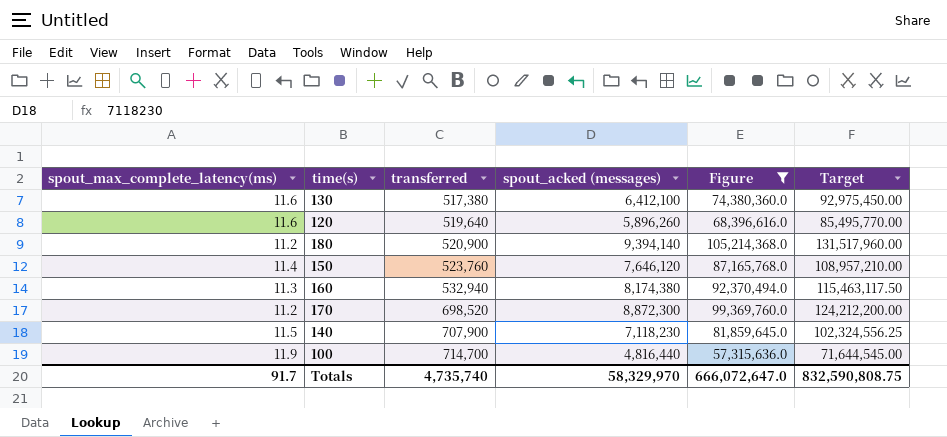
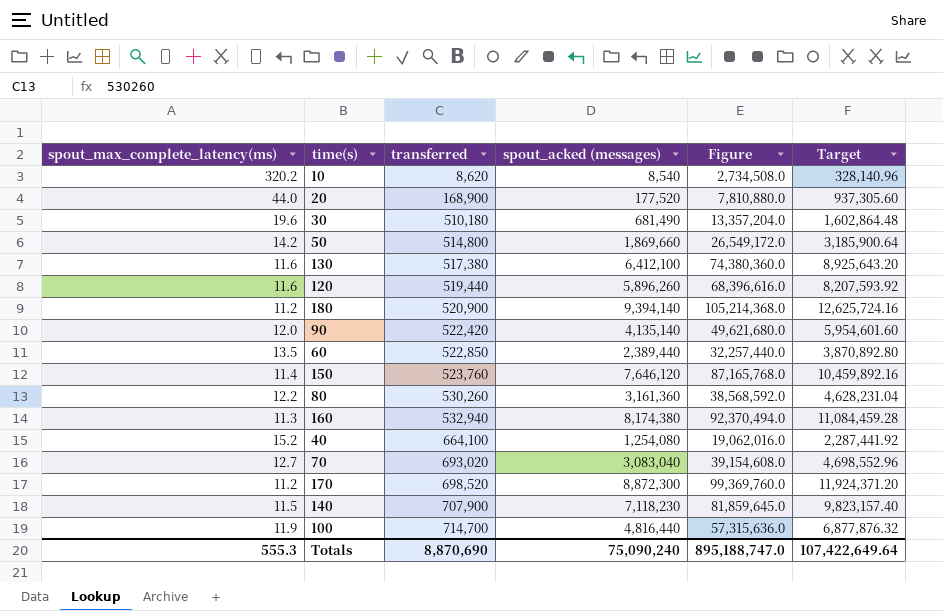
filter: Figure >= 57,315,636.0 -> none
column Target | formula: [Figure] * 1.25 -> [Figure] * 0.12
120 | transferred: 519,640 -> 519,440
Totals | spout_max_complete_latency(ms): 91.7 -> 555.3
Totals | transferred: 4,735,740 -> 8,870,690
Totals | spout_acked (messages): 58,329,970 -> 75,090,240
Totals | Figure: 666,072,647.0 -> 895,188,747.0
Totals | Target: 832,590,808.75 -> 107,422,649.64

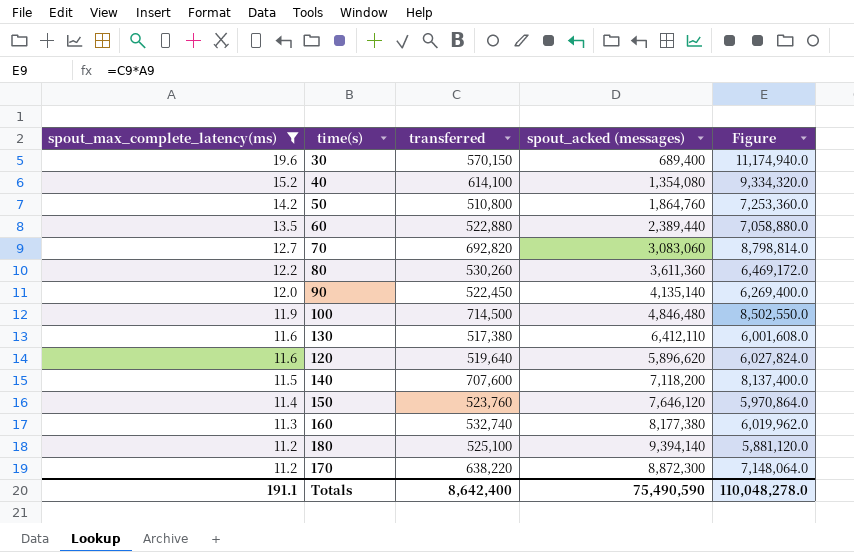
filter: none -> spout_max_complete_latency(ms) <= 19.6
row order: transferred ascending -> spout_max_complete_latency(ms) descending
column Target | formula: [Figure] * 0.12 -> none
column Figure | formula: [spout_max_complete_latency(ms)] * [spout_acked (messages)] -> [spout_max_complete_latency(ms)] * [transferred]
30 | transferred: 510,180 -> 570,150
30 | spout_acked (messages): 681,490 -> 689,400
40 | transferred: 664,100 -> 614,100
40 | spout_acked (messages): 1,254,080 -> 1,354,080
50 | transferred: 514,800 -> 510,800
50 | spout_acked (messages): 1,869,660 -> 1,864,760
60 | transferred: 522,850 -> 522,880
70 | transferred: 693,020 -> 692,820
70 | spout_acked (messages): 3,083,040 -> 3,083,060
80 | spout_acked (messages): 3,161,360 -> 3,611,360
90 | transferred: 522,420 -> 522,450
100 | transferred: 714,700 -> 714,500
100 | spout_acked (messages): 4,816,440 -> 4,846,480
130 | spout_acked (messages): 6,412,100 -> 6,412,110
120 | transferred: 519,440 -> 519,640
120 | spout_acked (messages): 5,896,260 -> 5,896,620
140 | transferred: 707,900 -> 707,600
140 | spout_acked (messages): 7,118,230 -> 7,118,200
160 | transferred: 532,940 -> 532,740
160 | spout_acked (messages): 8,174,380 -> 8,177,380
180 | transferred: 520,900 -> 525,100
170 | transferred: 698,520 -> 638,220
Totals | spout_max_complete_latency(ms): 555.3 -> 191.1
Totals | transferred: 8,870,690 -> 8,642,400
Totals | spout_acked (messages): 75,090,240 -> 75,490,590
Totals | Figure: 895,188,747.0 -> 110,048,278.0

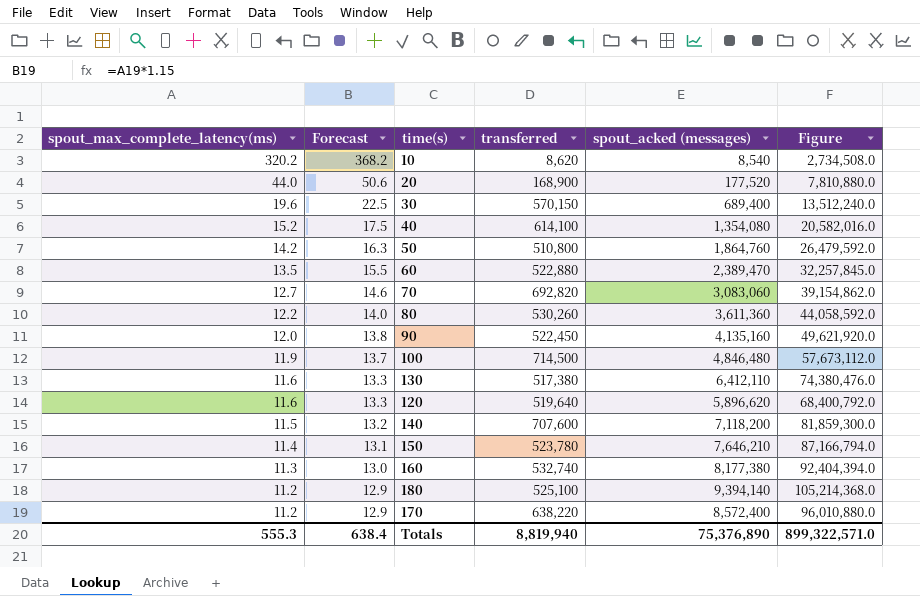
filter: spout_max_complete_latency(ms) <= 19.6 -> none
column Forecast | formula: none -> [spout_max_complete_latency(ms)] * 1.15
column Figure | formula: [spout_max_complete_latency(ms)] * [transferred] -> [spout_max_complete_latency(ms)] * [spout_acked (messages)]
60 | spout_acked (messages): 2,389,440 -> 2,389,470
90 | spout_acked (messages): 4,135,140 -> 4,135,160
150 | transferred: 523,760 -> 523,780
150 | spout_acked (messages): 7,646,120 -> 7,646,210
170 | spout_acked (messages): 8,872,300 -> 8,572,400
Totals | spout_max_complete_latency(ms): 191.1 -> 555.3
Totals | transferred: 8,642,400 -> 8,819,940
Totals | spout_acked (messages): 75,490,590 -> 75,376,890
Totals | Figure: 110,048,278.0 -> 899,322,571.0

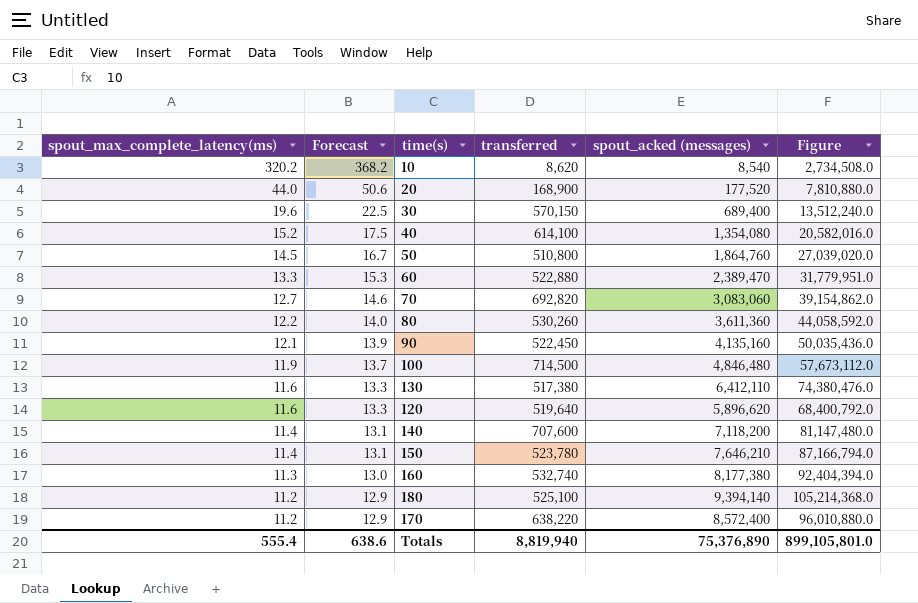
50 | spout_max_complete_latency(ms): 14.2 -> 14.5
50 | Forecast: 16.3 -> 16.7
50 | Figure: 26,479,592.0 -> 27,039,020.0
60 | spout_max_complete_latency(ms): 13.5 -> 13.3
60 | Forecast: 15.5 -> 15.3
60 | Figure: 32,257,845.0 -> 31,779,951.0
90 | spout_max_complete_latency(ms): 12.0 -> 12.1
90 | Forecast: 13.8 -> 13.9
90 | Figure: 49,621,920.0 -> 50,035,436.0
140 | spout_max_complete_latency(ms): 11.5 -> 11.4
140 | Forecast: 13.2 -> 13.1
140 | Figure: 81,859,300.0 -> 81,147,480.0
Totals | spout_max_complete_latency(ms): 555.3 -> 555.4
Totals | Forecast: 638.4 -> 638.6
Totals | Figure: 899,322,571.0 -> 899,105,801.0

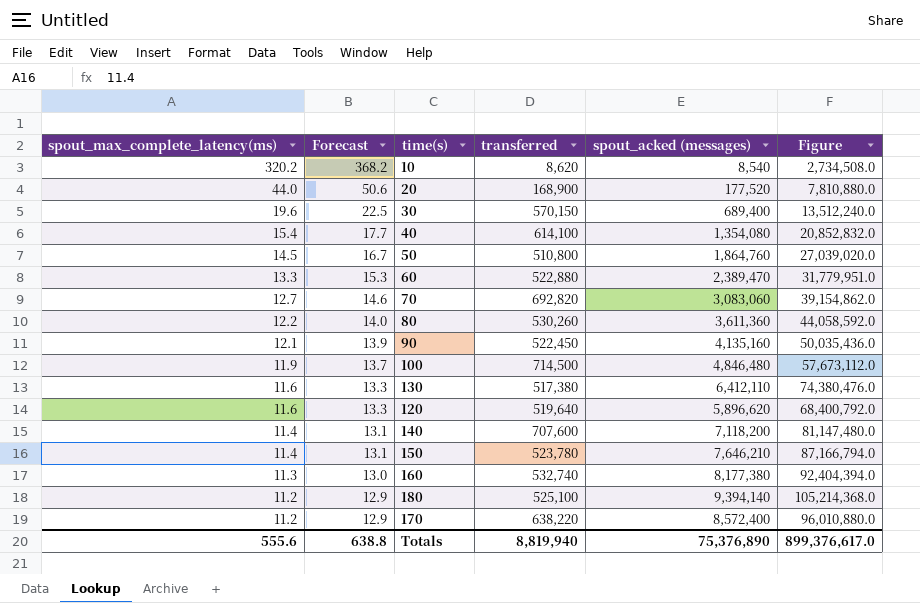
40 | spout_max_complete_latency(ms): 15.2 -> 15.4
40 | Forecast: 17.5 -> 17.7
40 | Figure: 20,582,016.0 -> 20,852,832.0
Totals | spout_max_complete_latency(ms): 555.4 -> 555.6
Totals | Forecast: 638.6 -> 638.8
Totals | Figure: 899,105,801.0 -> 899,376,617.0

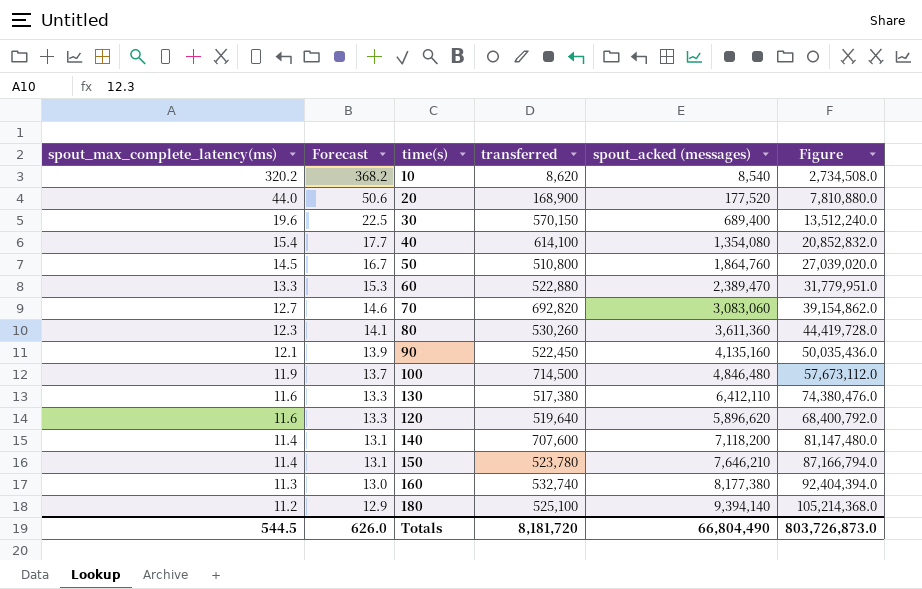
row 170: 11.2 | 12.9 | 638,220 | 8,572,400 | 96,010,880.0 -> none
80 | spout_max_complete_latency(ms): 12.2 -> 12.3
80 | Forecast: 14.0 -> 14.1
80 | Figure: 44,058,592.0 -> 44,419,728.0
Totals | spout_max_complete_latency(ms): 555.6 -> 544.5
Totals | Forecast: 638.8 -> 626.0
Totals | transferred: 8,819,940 -> 8,181,720
Totals | spout_acked (messages): 75,376,890 -> 66,804,490
Totals | Figure: 899,376,617.0 -> 803,726,873.0

